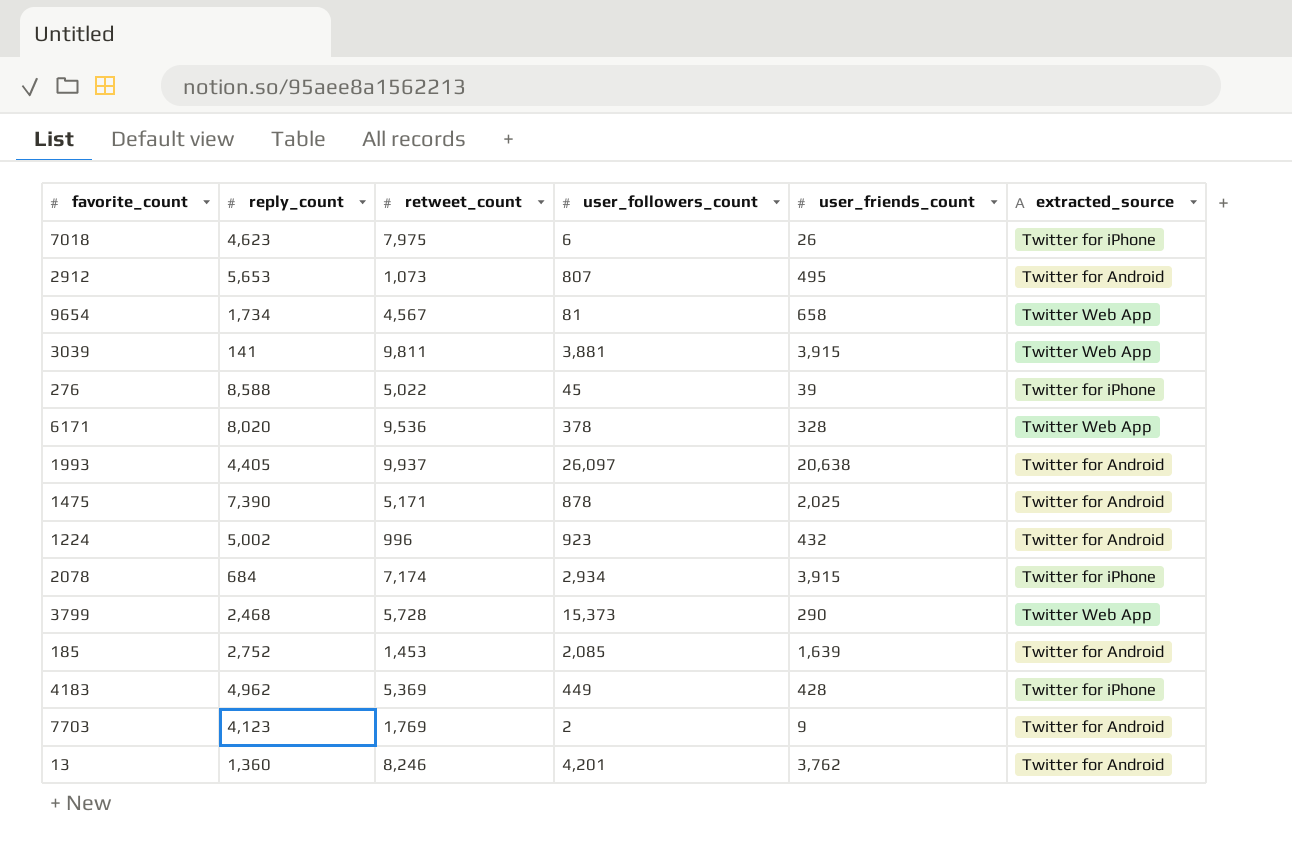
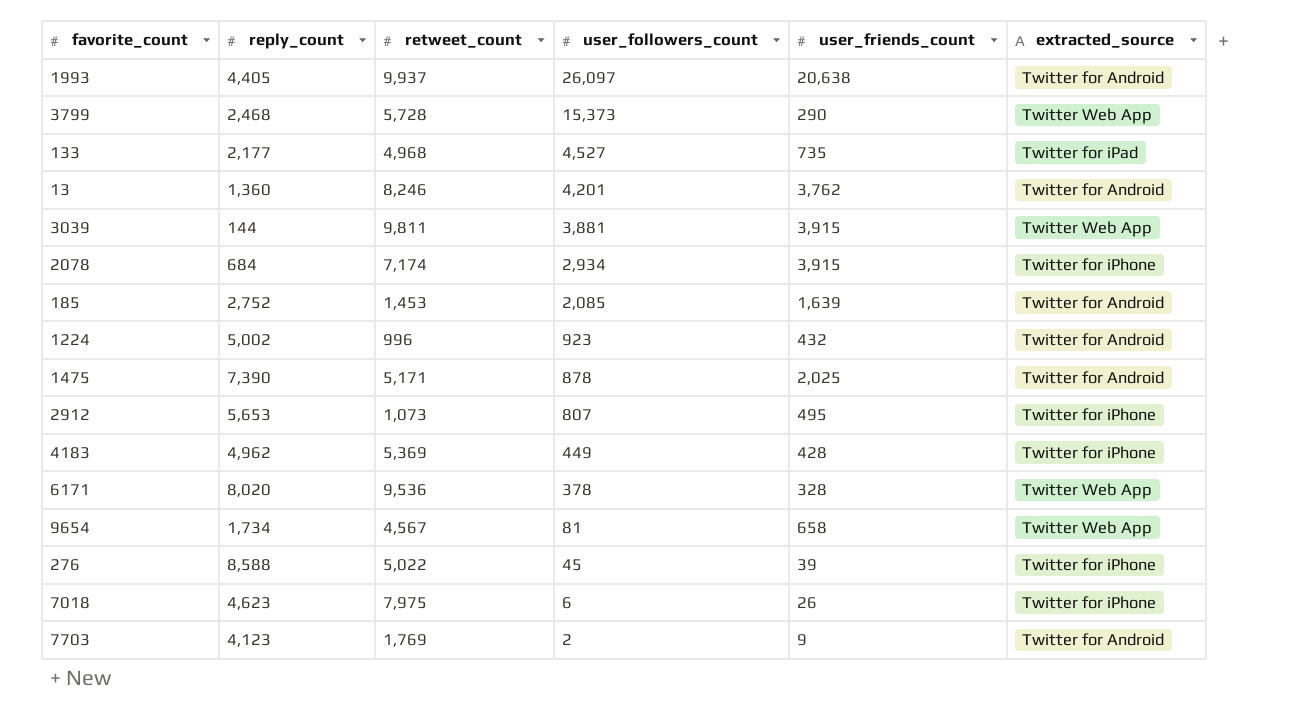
row order: none -> user_followers_count descending
row 133: none -> 2,177 | 4,968 | 4,527 | 735 | Twitter for iPad
3039 | reply_count: 141 -> 144
2912 | extracted_source: Twitter for Android -> Twitter for iPhone

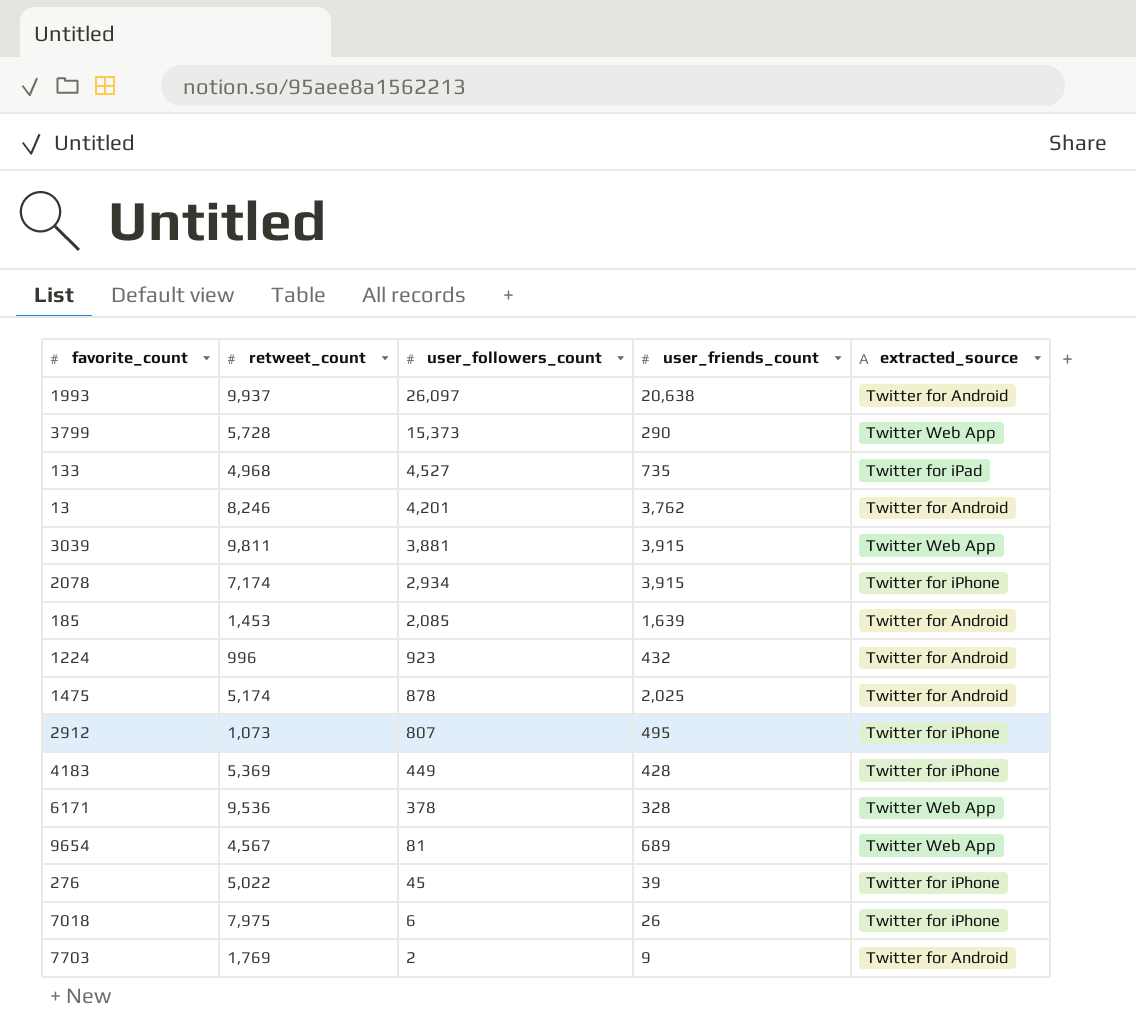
column reply_count | position: 2 -> none
1475 | retweet_count: 5,171 -> 5,174
9654 | user_friends_count: 658 -> 689

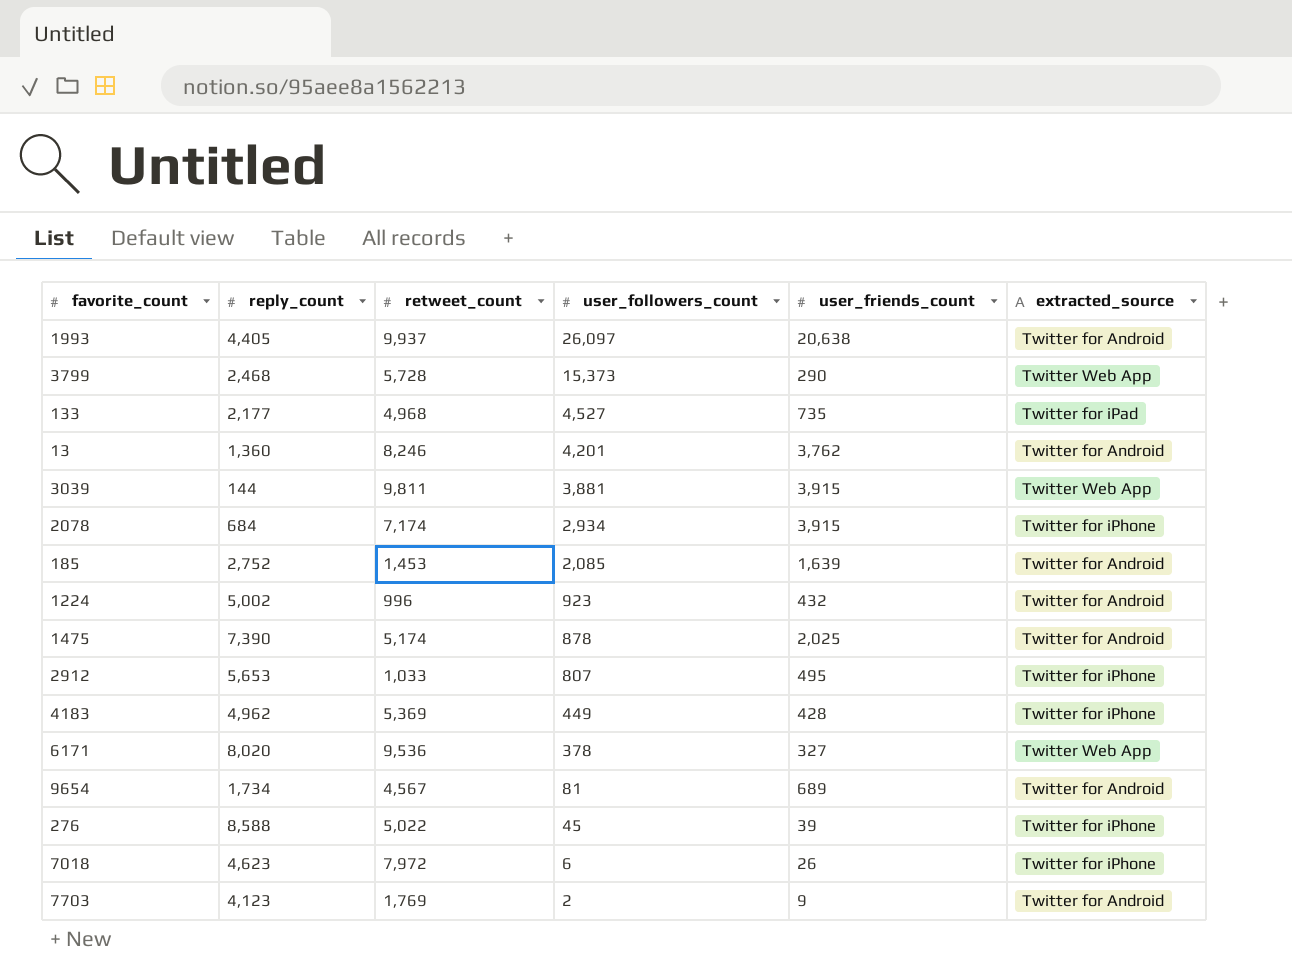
column reply_count | position: none -> 2
2912 | retweet_count: 1,073 -> 1,033
6171 | user_friends_count: 328 -> 327
9654 | extracted_source: Twitter Web App -> Twitter for Android
7018 | retweet_count: 7,975 -> 7,972

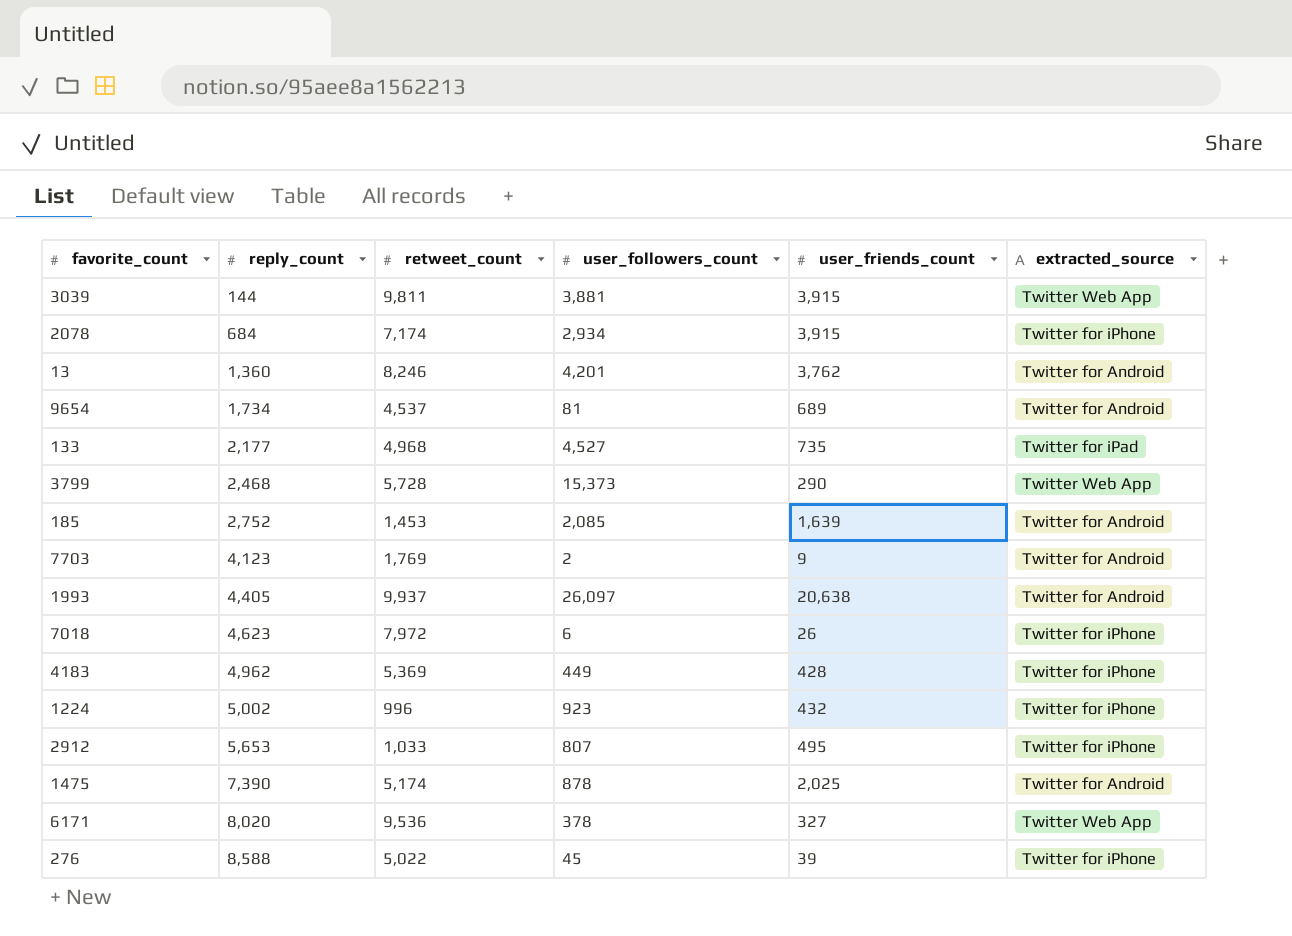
row order: user_followers_count descending -> reply_count ascending
9654 | retweet_count: 4,567 -> 4,537
1224 | extracted_source: Twitter for Android -> Twitter for iPhone

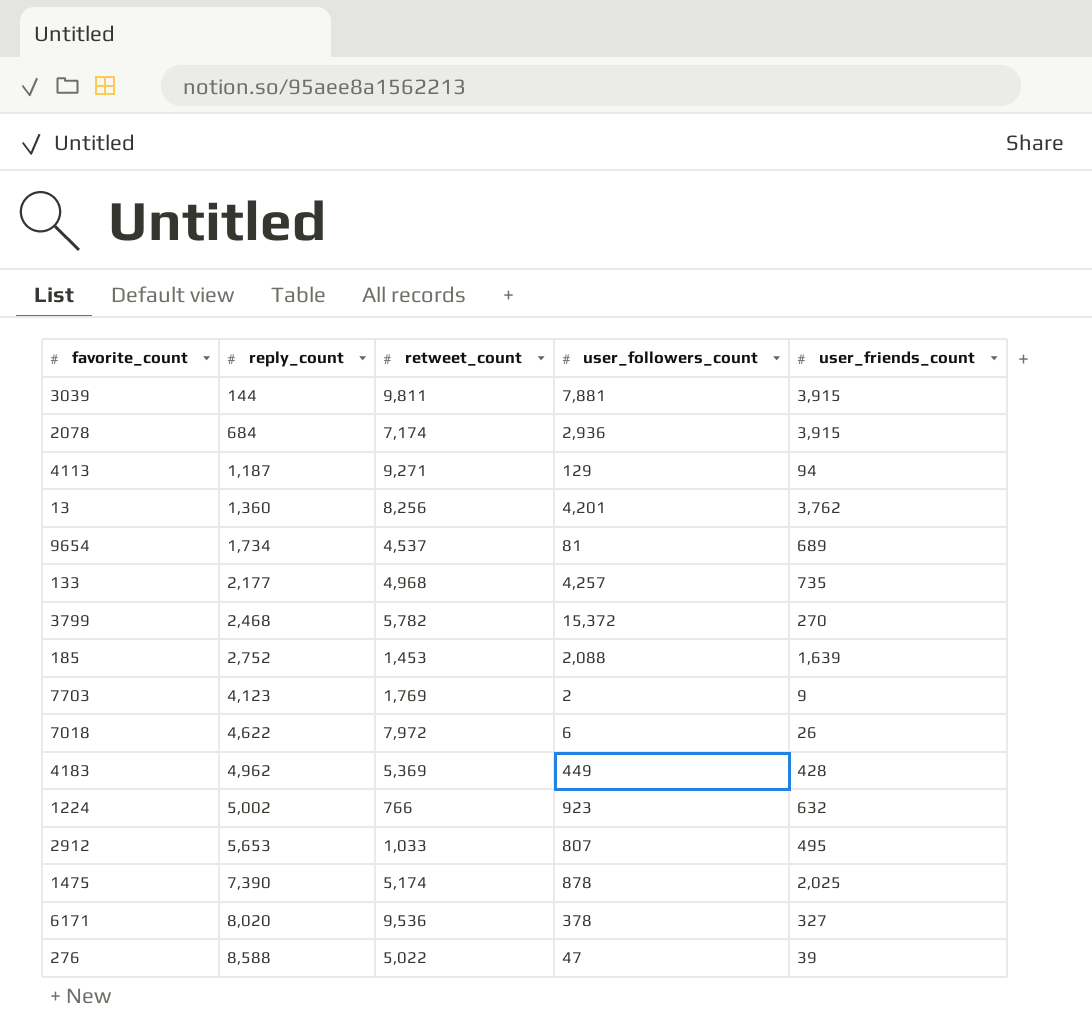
column extracted_source | position: 6 -> none
row 1993: 4,405 | 9,937 | 26,097 | 20,638 | Twitter for Android -> none
3039 | user_followers_count: 3,881 -> 7,881
2078 | user_followers_count: 2,934 -> 2,936
row 4113: none -> 1,187 | 9,271 | 129 | 94
13 | retweet_count: 8,246 -> 8,256
133 | user_followers_count: 4,527 -> 4,257
3799 | retweet_count: 5,728 -> 5,782
3799 | user_followers_count: 15,373 -> 15,372
3799 | user_friends_count: 290 -> 270
185 | user_followers_count: 2,085 -> 2,088
7018 | reply_count: 4,623 -> 4,622
1224 | retweet_count: 996 -> 766
1224 | user_friends_count: 432 -> 632
276 | user_followers_count: 45 -> 47

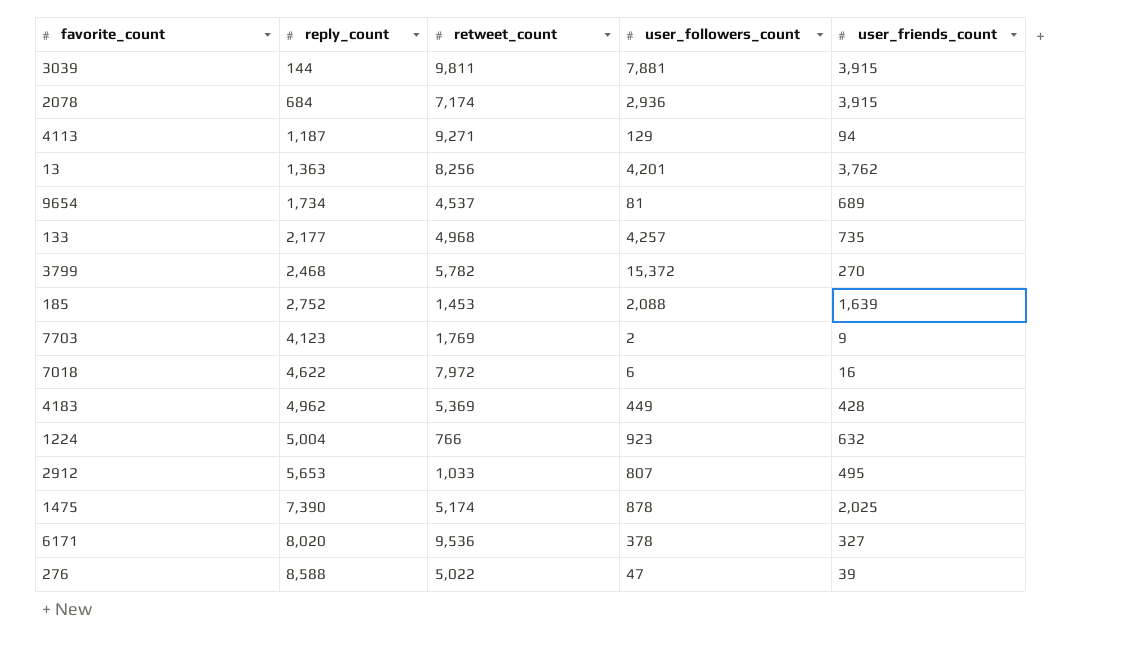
13 | reply_count: 1,360 -> 1,363
7018 | user_friends_count: 26 -> 16
1224 | reply_count: 5,002 -> 5,004

